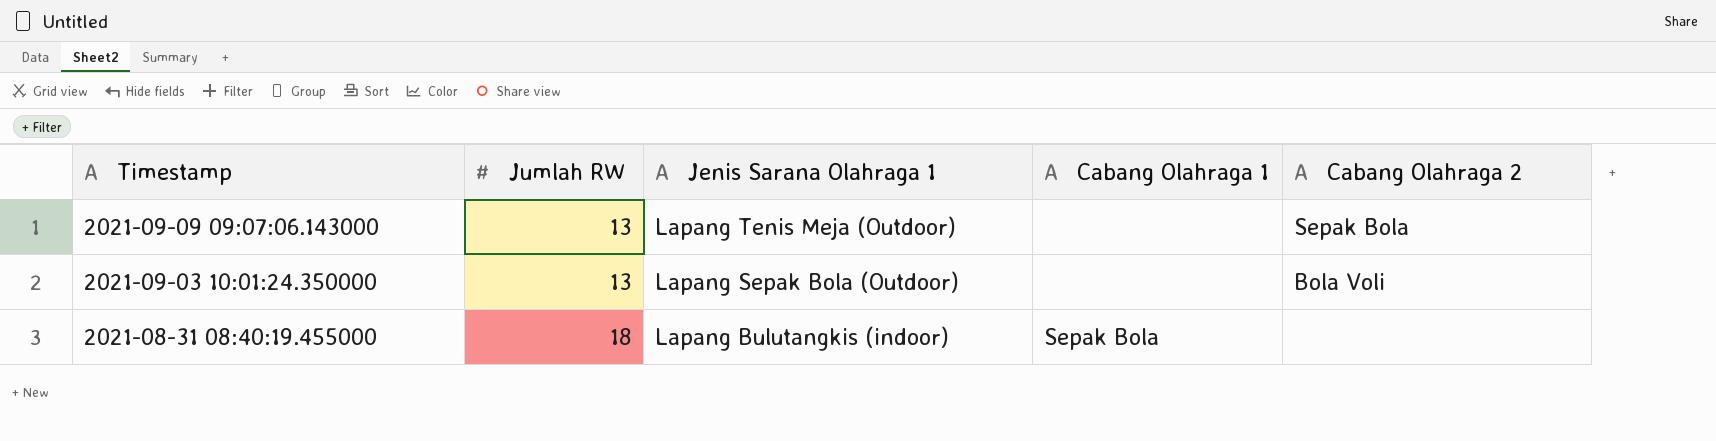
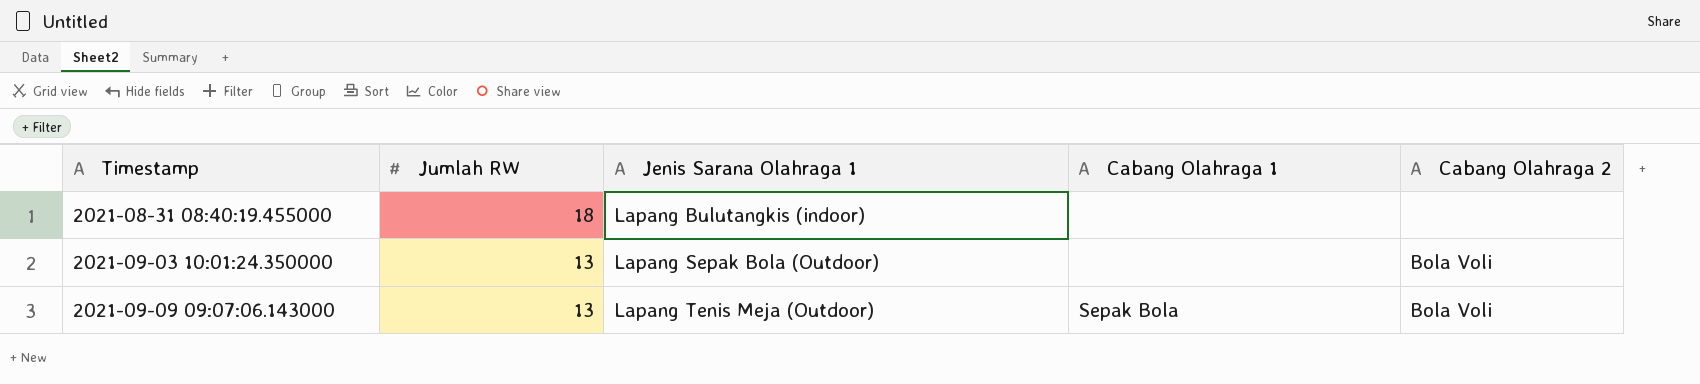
row order: Timestamp descending -> Timestamp ascending
2021-08-31 08:40:19.455000 | Cabang Olahraga 1: Sepak Bola -> none
2021-09-09 09:07:06.143000 | Cabang Olahraga 1: none -> Sepak Bola
2021-09-09 09:07:06.143000 | Cabang Olahraga 2: Sepak Bola -> Bola Voli

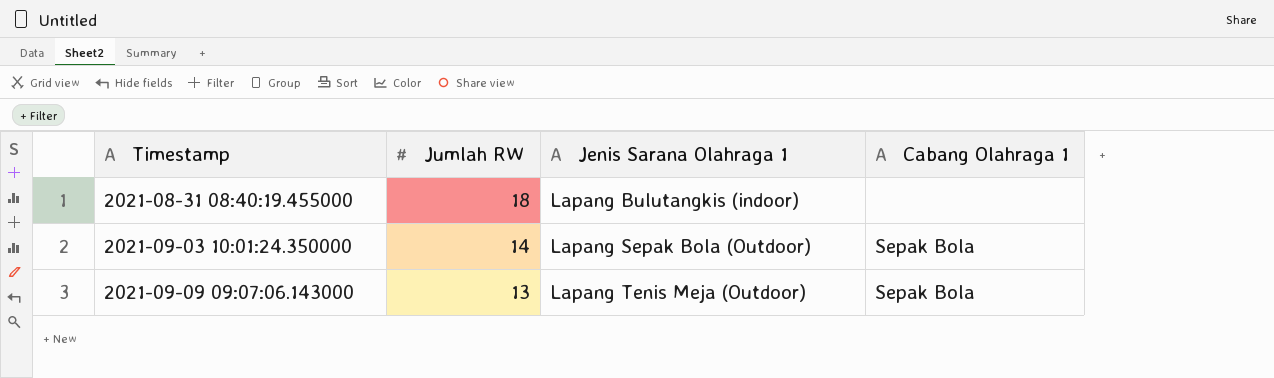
column Cabang Olahraga 2 | position: 5 -> none
2021-09-03 10:01:24.350000 | Jumlah RW: 13 -> 14
2021-09-03 10:01:24.350000 | Cabang Olahraga 1: none -> Sepak Bola

